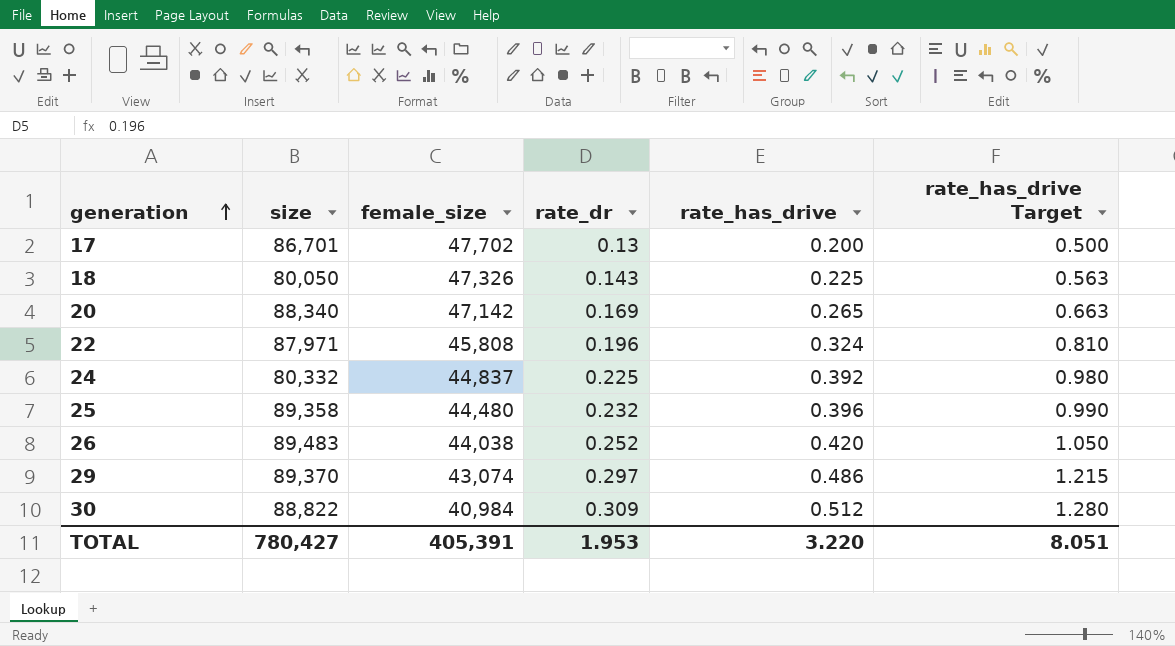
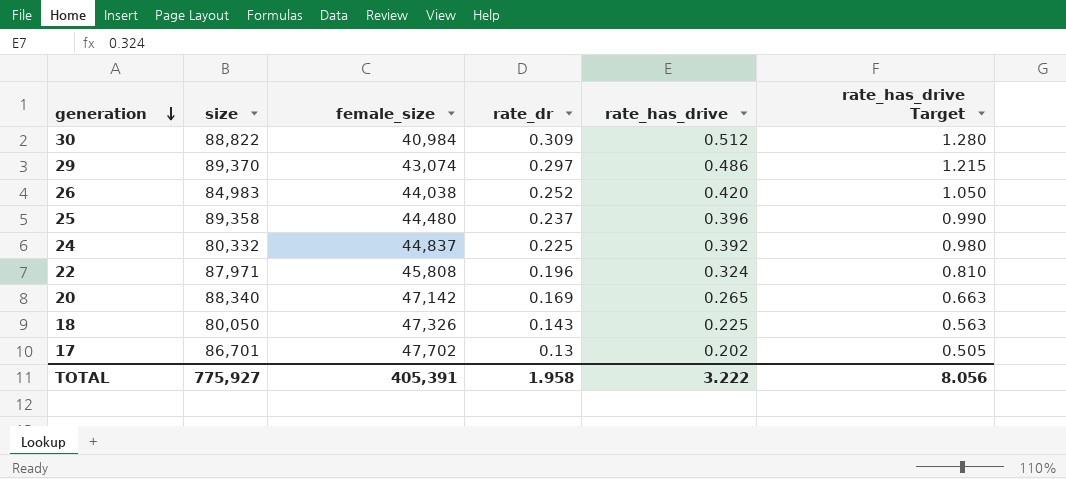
row order: generation ascending -> generation descending
26 | size: 89,483 -> 84,983
25 | rate_dr: 0.232 -> 0.237
17 | rate_has_drive: 0.200 -> 0.202
17 | rate_has_drive Target: 0.500 -> 0.505
TOTAL | size: 780,427 -> 775,927
TOTAL | rate_dr: 1.953 -> 1.958
TOTAL | rate_has_drive: 3.220 -> 3.222
TOTAL | rate_has_drive Target: 8.051 -> 8.056

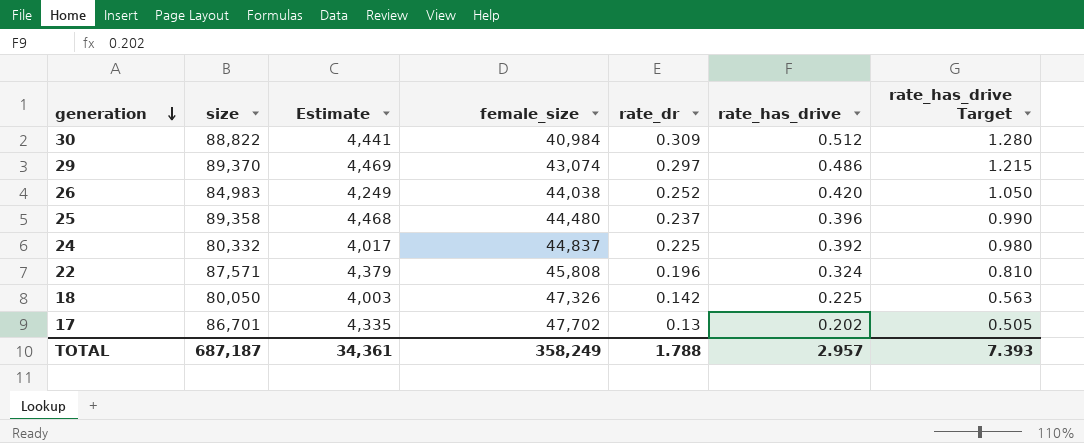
column Estimate | formula: none -> [size] * 0.05
row 20: 88,340 | 47,142 | 0.169 | 0.265 | 0.663 -> none
22 | size: 87,971 -> 87,571
18 | rate_dr: 0.143 -> 0.142
TOTAL | size: 775,927 -> 687,187
TOTAL | female_size: 405,391 -> 358,249
TOTAL | rate_dr: 1.958 -> 1.788
TOTAL | rate_has_drive: 3.222 -> 2.957
TOTAL | rate_has_drive Target: 8.056 -> 7.393

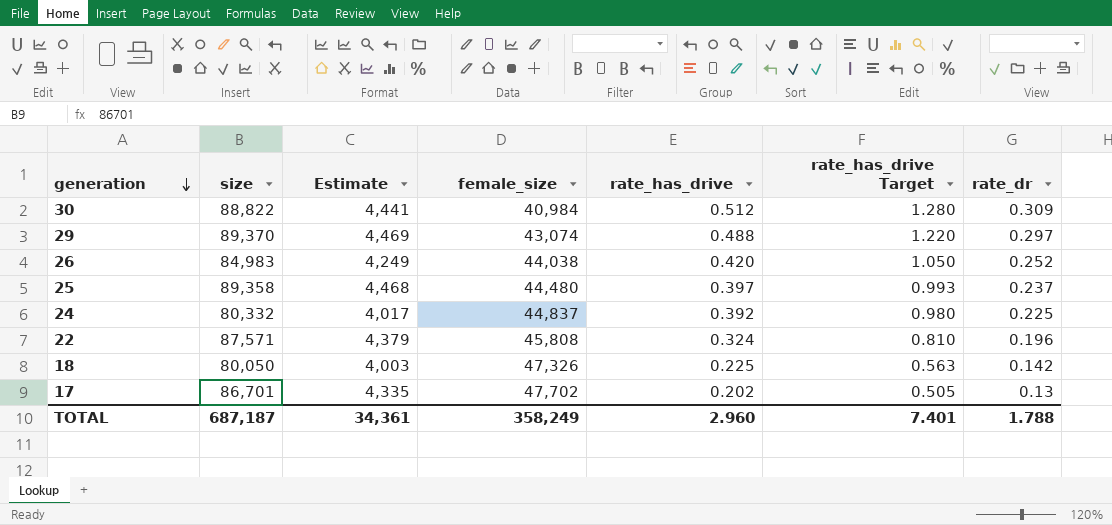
column rate_dr | position: 5 -> 7
29 | rate_has_drive: 0.486 -> 0.488
29 | rate_has_drive Target: 1.215 -> 1.220
25 | rate_has_drive: 0.396 -> 0.397
25 | rate_has_drive Target: 0.990 -> 0.993
TOTAL | rate_has_drive: 2.957 -> 2.960
TOTAL | rate_has_drive Target: 7.393 -> 7.401

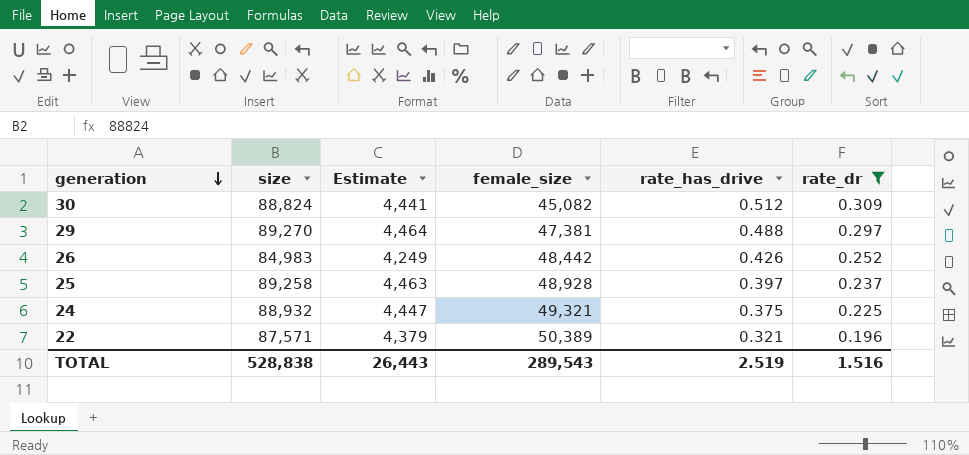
filter: none -> rate_dr >= 0.196
column rate_has_drive Target | formula: [rate_has_drive] * 2.5 -> none
30 | size: 88,822 -> 88,824
30 | female_size: 40,984 -> 45,082
29 | size: 89,370 -> 89,270
29 | Estimate: 4,469 -> 4,464
29 | female_size: 43,074 -> 47,381
26 | female_size: 44,038 -> 48,442
26 | rate_has_drive: 0.420 -> 0.426
25 | size: 89,358 -> 89,258
25 | Estimate: 4,468 -> 4,463
25 | female_size: 44,480 -> 48,928
24 | size: 80,332 -> 88,932
24 | Estimate: 4,017 -> 4,447
24 | female_size: 44,837 -> 49,321
24 | rate_has_drive: 0.392 -> 0.375
22 | female_size: 45,808 -> 50,389
22 | rate_has_drive: 0.324 -> 0.321
TOTAL | size: 687,187 -> 528,838
TOTAL | Estimate: 34,361 -> 26,443
TOTAL | female_size: 358,249 -> 289,543
TOTAL | rate_has_drive: 2.960 -> 2.519
TOTAL | rate_dr: 1.788 -> 1.516

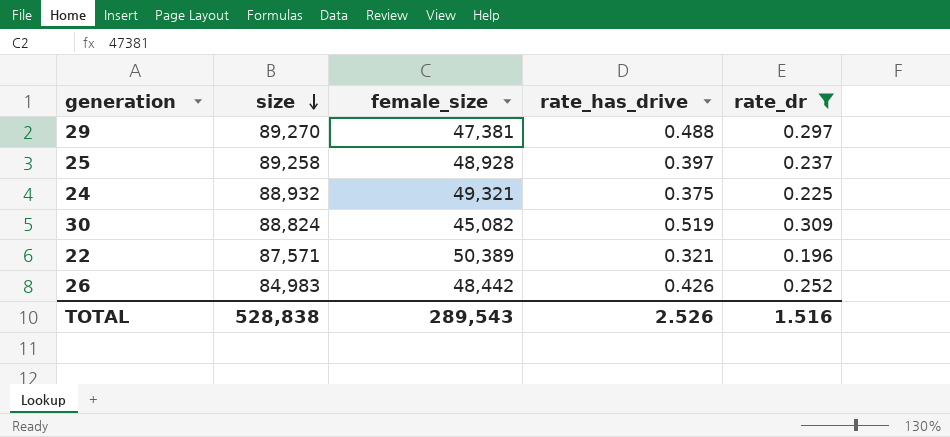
row order: generation descending -> size descending
column Estimate | formula: [size] * 0.05 -> none
30 | rate_has_drive: 0.512 -> 0.519
TOTAL | rate_has_drive: 2.519 -> 2.526

